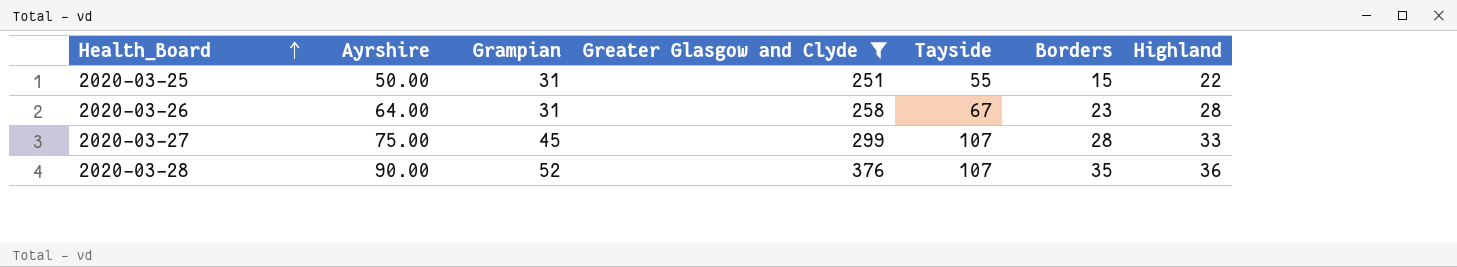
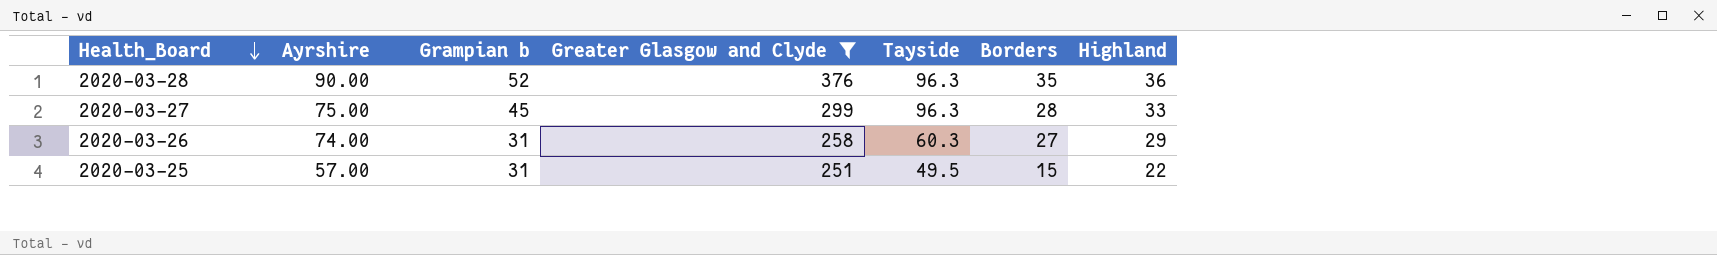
row order: Health_Board ascending -> Health_Board descending
column name: Grampian -> Grampian b
2020-03-28 | Tayside: 107 -> 96.3
2020-03-27 | Tayside: 107 -> 96.3
2020-03-26 | Ayrshire: 64.00 -> 74.00
2020-03-26 | Tayside: 67 -> 60.3
2020-03-26 | Borders: 23 -> 27
2020-03-26 | Highland: 28 -> 29
2020-03-25 | Ayrshire: 50.00 -> 57.00
2020-03-25 | Tayside: 55 -> 49.5

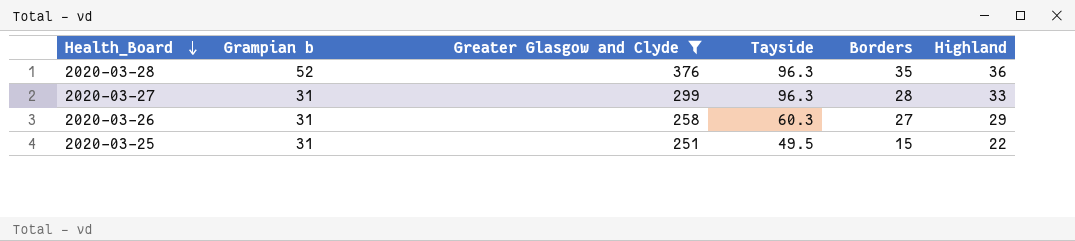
column Ayrshire | position: 2 -> none
2020-03-27 | Grampian b: 45 -> 31

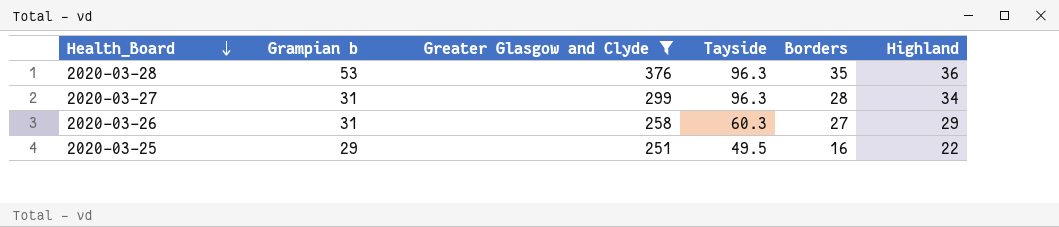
2020-03-28 | Grampian b: 52 -> 53
2020-03-27 | Highland: 33 -> 34
2020-03-25 | Grampian b: 31 -> 29
2020-03-25 | Borders: 15 -> 16

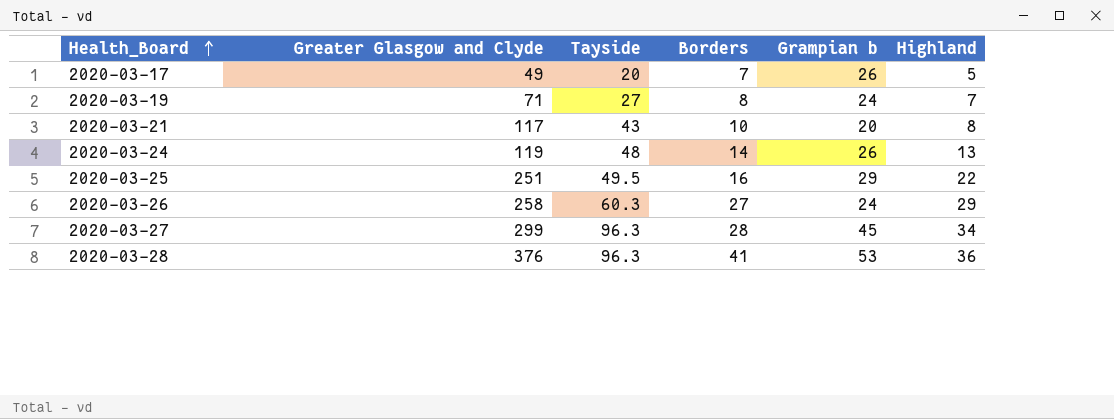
filter: Greater Glasgow and Clyde >= 251 -> none
row order: Health_Board descending -> Health_Board ascending
column Grampian b | position: 2 -> 5
2020-03-26 | Grampian b: 31 -> 24
2020-03-27 | Grampian b: 31 -> 45
2020-03-28 | Borders: 35 -> 41

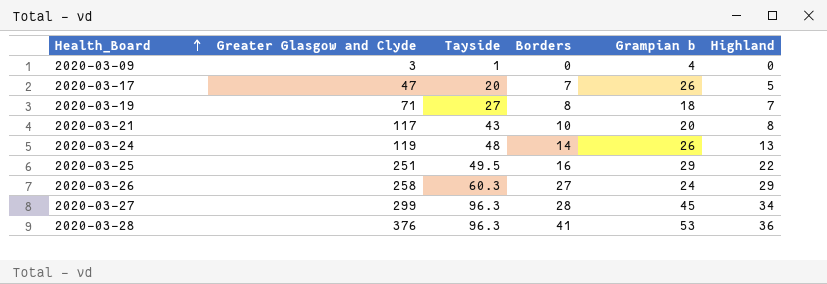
row 2020-03-09: none -> 3 | 1 | 0 | 4 | 0
2020-03-17 | Greater Glasgow and Clyde: 49 -> 47
2020-03-19 | Grampian b: 24 -> 18

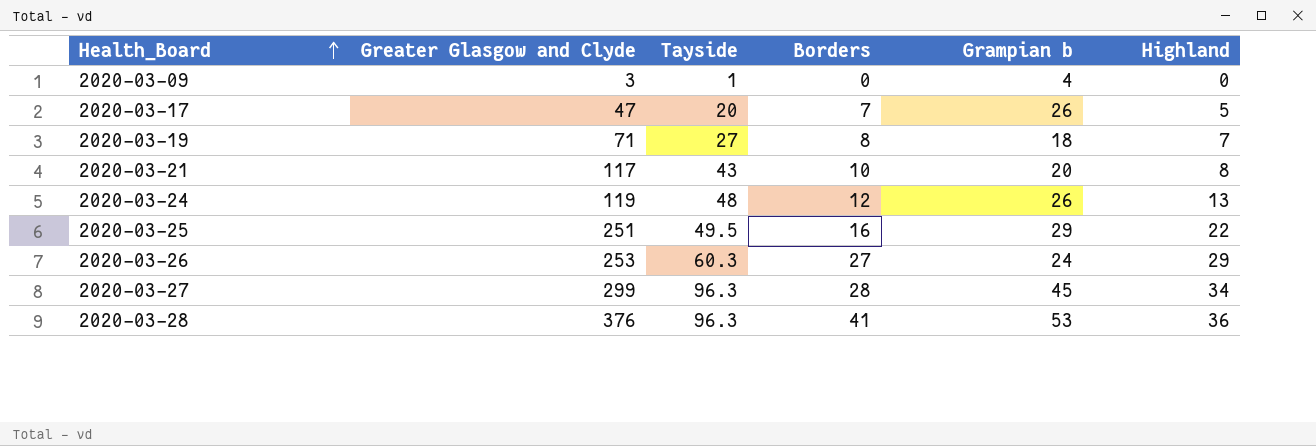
2020-03-24 | Borders: 14 -> 12
2020-03-26 | Greater Glasgow and Clyde: 258 -> 253

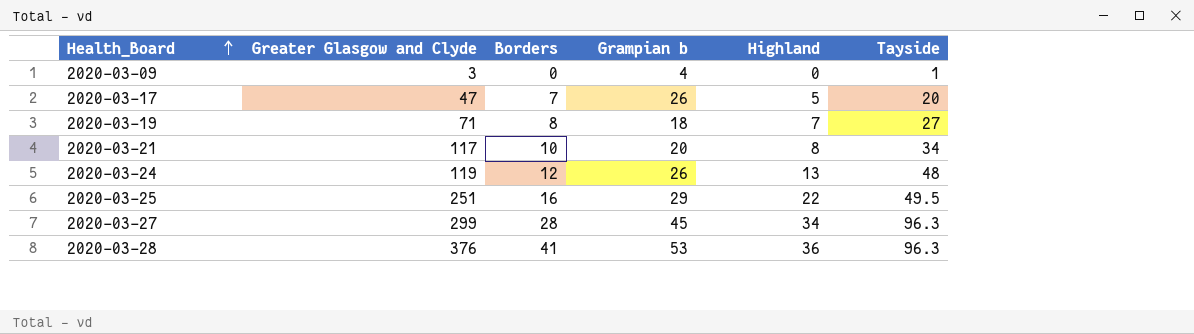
column Tayside | position: 3 -> 6
row 2020-03-26: 253 | 60.3 | 27 | 24 | 29 -> none
2020-03-21 | Tayside: 43 -> 34

